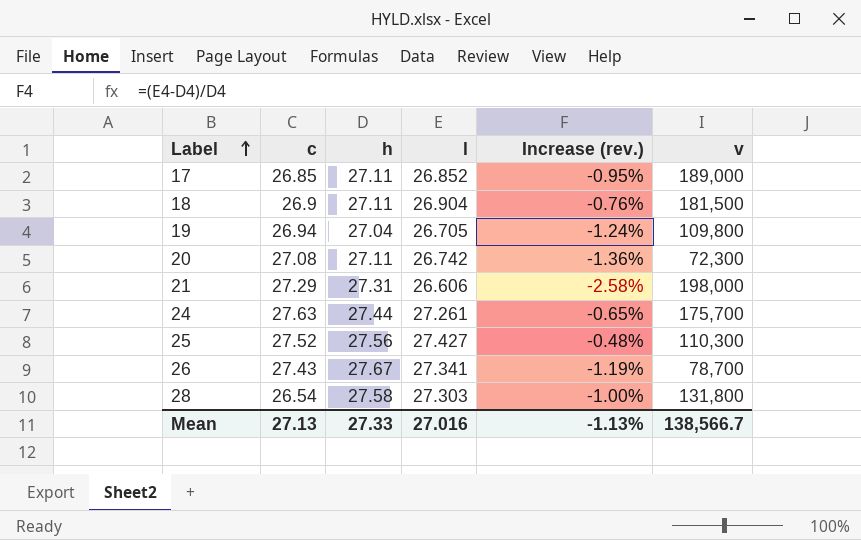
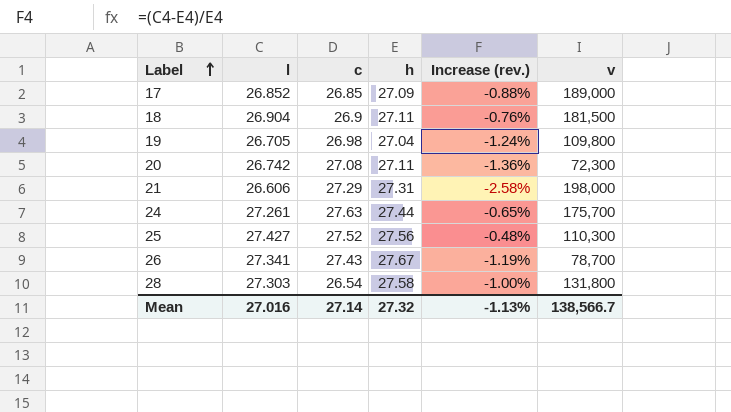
column l | position: 4 -> 2
17 | h: 27.11 -> 27.09
17 | Increase (rev.): -0.95% -> -0.88%
19 | c: 26.94 -> 26.98
Mean | c: 27.13 -> 27.14
Mean | h: 27.33 -> 27.32

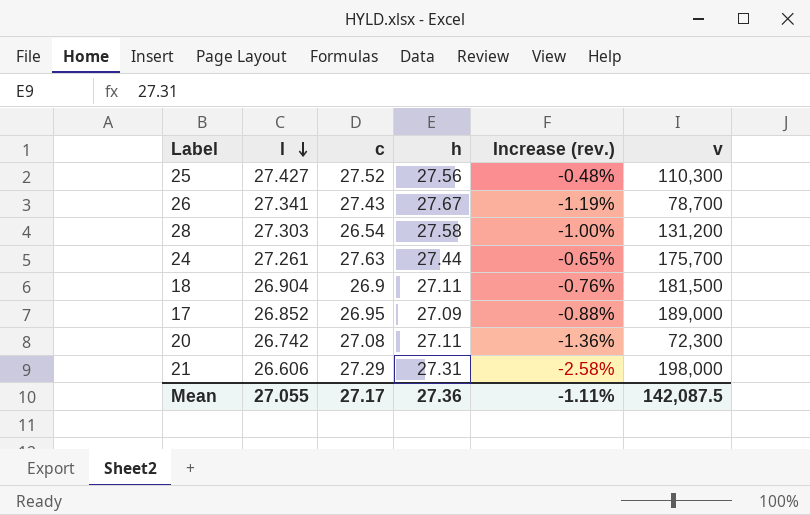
row order: Label ascending -> l descending
row 19: 26.705 | 26.98 | 27.04 | -1.24% | 109,800 -> none
28 | v: 131,800 -> 131,200
17 | c: 26.85 -> 26.95
Mean | l: 27.016 -> 27.055
Mean | c: 27.14 -> 27.17
Mean | h: 27.32 -> 27.36
Mean | Increase (rev.): -1.13% -> -1.11%
Mean | v: 138,566.7 -> 142,087.5

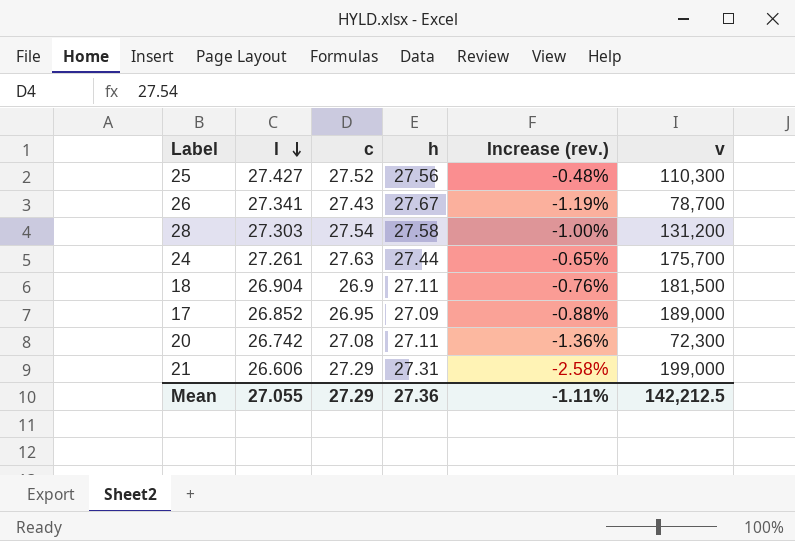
28 | c: 26.54 -> 27.54
21 | v: 198,000 -> 199,000
Mean | c: 27.17 -> 27.29
Mean | v: 142,087.5 -> 142,212.5

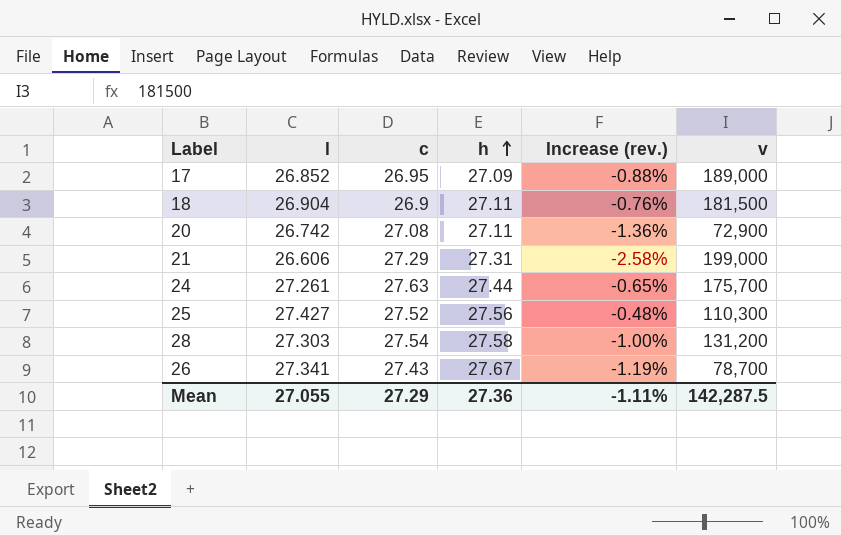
row order: l descending -> h ascending
20 | v: 72,300 -> 72,900
Mean | v: 142,212.5 -> 142,287.5

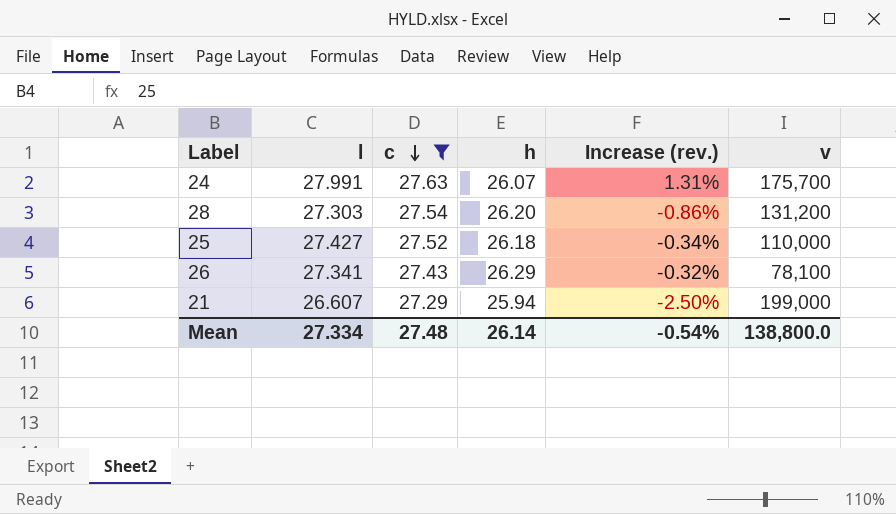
filter: none -> c >= 27.29
row order: h ascending -> c descending
column Increase (rev.) | formula: ([l] - [h]) / [h] -> ([l] - [c]) / [c]
24 | l: 27.261 -> 27.991
24 | h: 27.44 -> 26.07
28 | h: 27.58 -> 26.20
25 | h: 27.56 -> 26.18
25 | v: 110,300 -> 110,000
26 | h: 27.67 -> 26.29
26 | v: 78,700 -> 78,100
21 | l: 26.606 -> 26.607
21 | h: 27.31 -> 25.94
Mean | l: 27.055 -> 27.334
Mean | c: 27.29 -> 27.48
Mean | h: 27.36 -> 26.14
Mean | Increase (rev.): -1.11% -> -0.54%
Mean | v: 142,287.5 -> 138,800.0

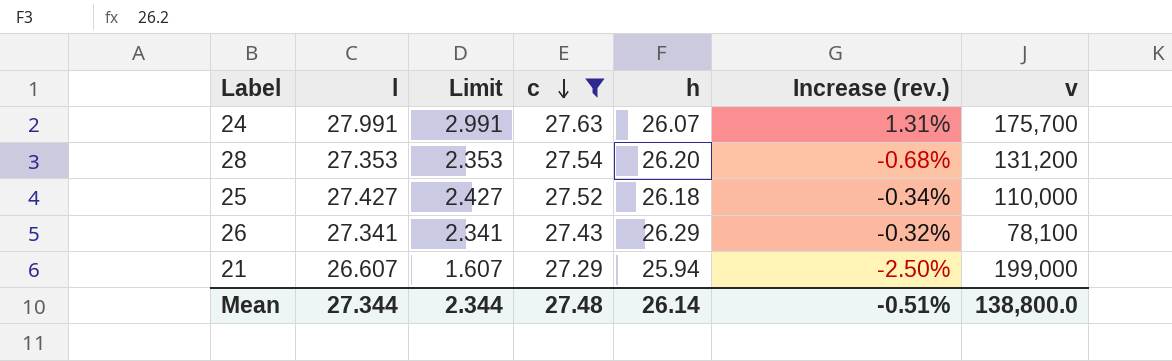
column Limit | formula: none -> [l] - 25
28 | l: 27.303 -> 27.353
28 | Increase (rev.): -0.86% -> -0.68%
Mean | l: 27.334 -> 27.344
Mean | Increase (rev.): -0.54% -> -0.51%

